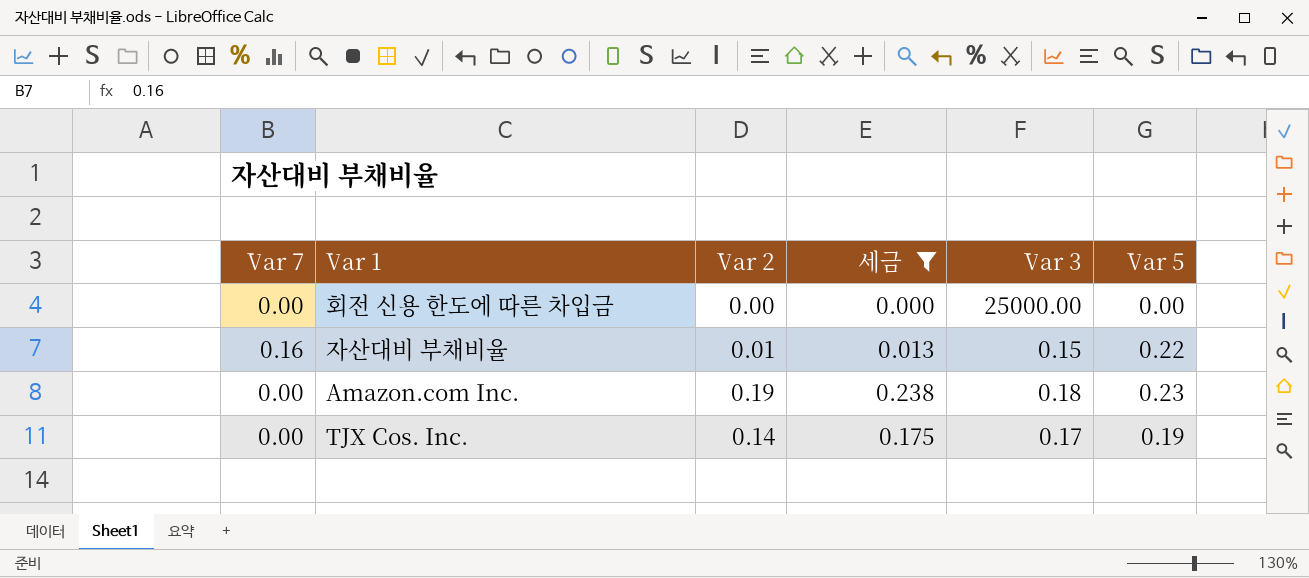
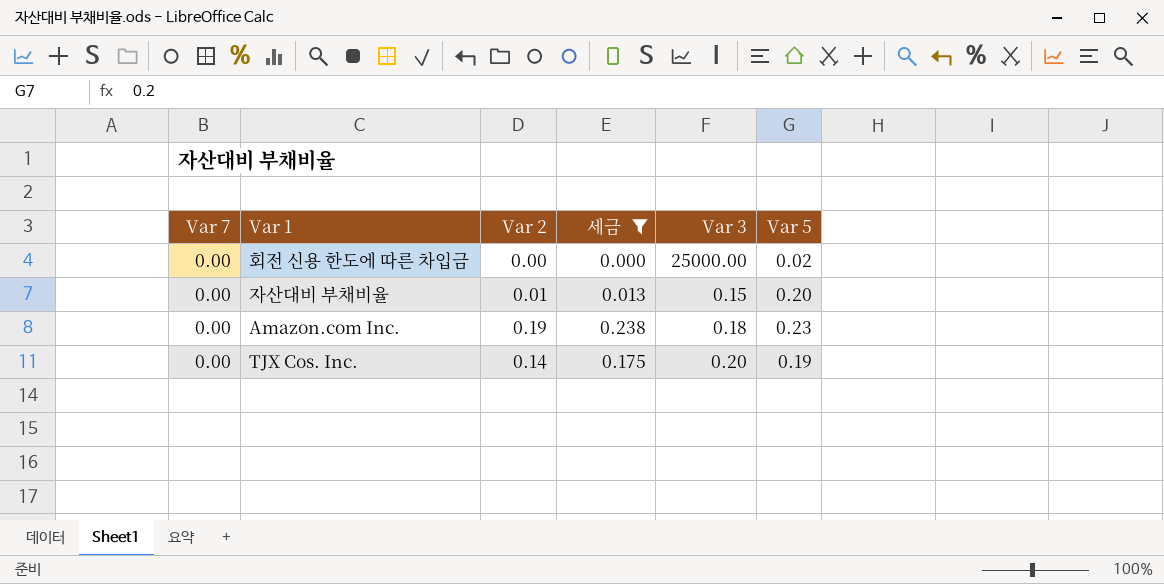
회전 신용 한도에 따른 차입금 | Var 5: 0.00 -> 0.02
자산대비 부채비율 | Var 7: 0.16 -> 0.00
자산대비 부채비율 | Var 5: 0.22 -> 0.20
TJX Cos. Inc. | Var 3: 0.17 -> 0.20

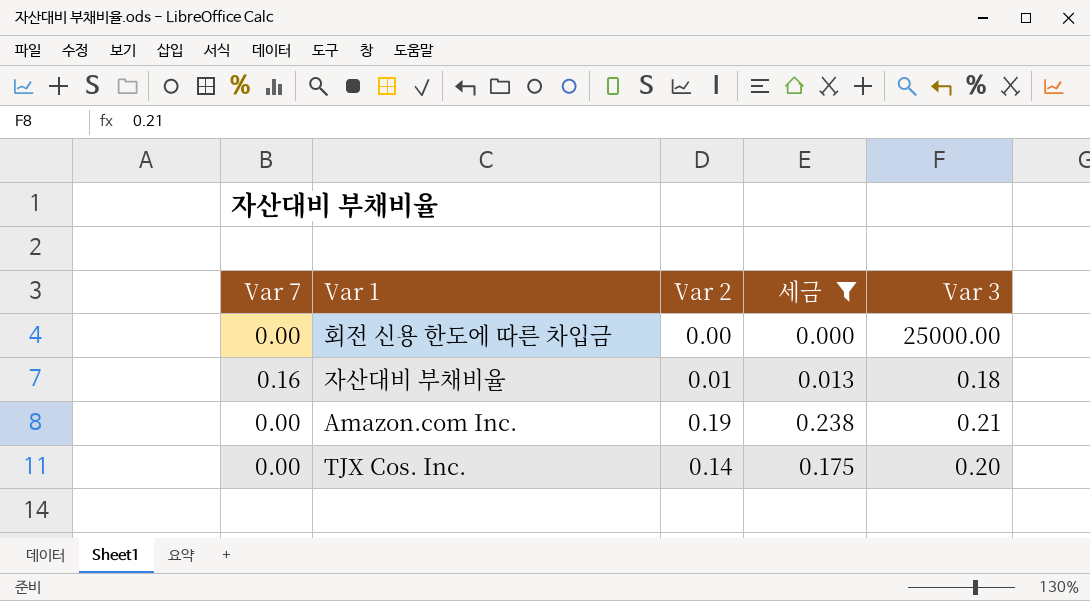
column Var 5 | position: 6 -> none
자산대비 부채비율 | Var 7: 0.00 -> 0.16
자산대비 부채비율 | Var 3: 0.15 -> 0.18
Amazon.com Inc. | Var 3: 0.18 -> 0.21

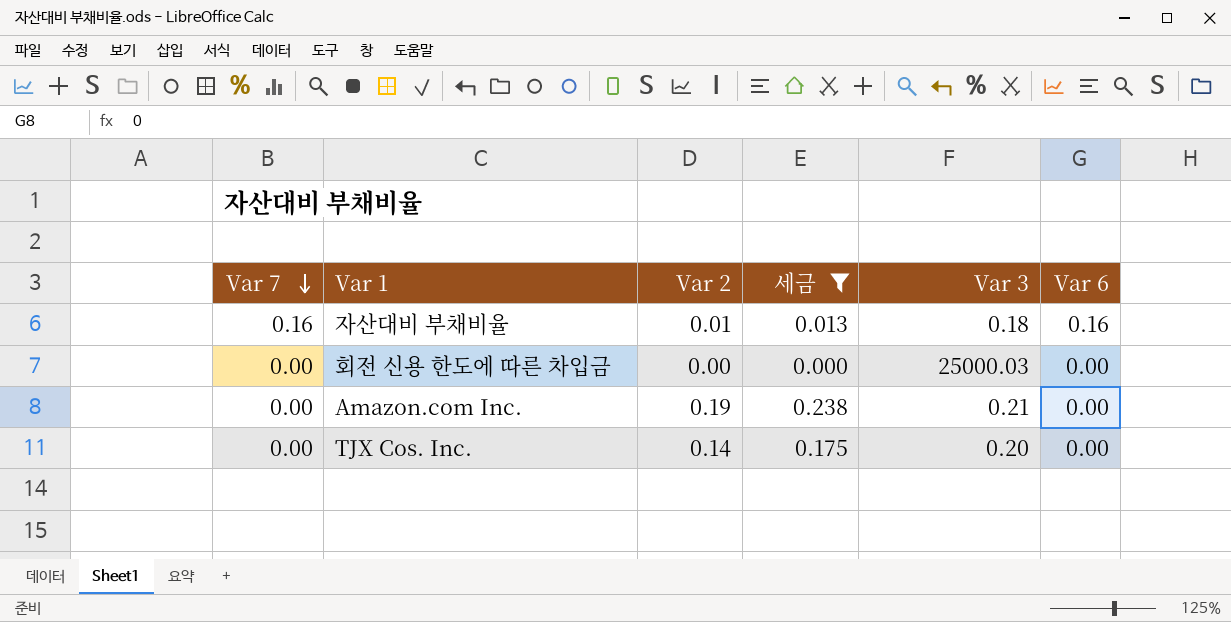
row order: none -> Var 7 descending
column Var 6 | position: none -> 6
회전 신용 한도에 따른 차입금 | Var 3: 25000.00 -> 25000.03

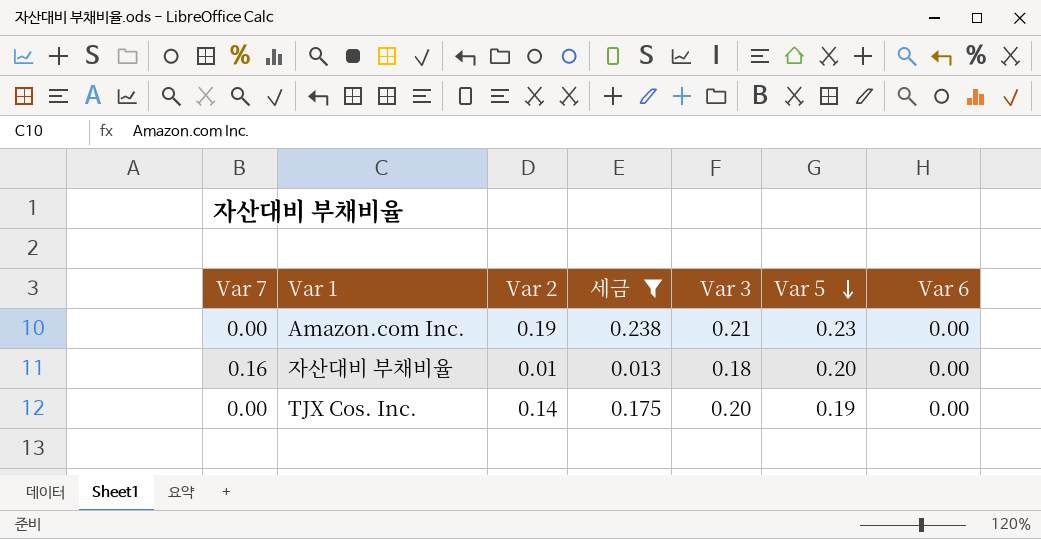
row order: Var 7 descending -> Var 5 descending
column Var 5 | position: none -> 6
row 회전 신용 한도에 따른 차입금: 0.00 | 0.00 | 0.000 | 25000.03 | 0.00 -> none
자산대비 부채비율 | Var 6: 0.16 -> 0.00

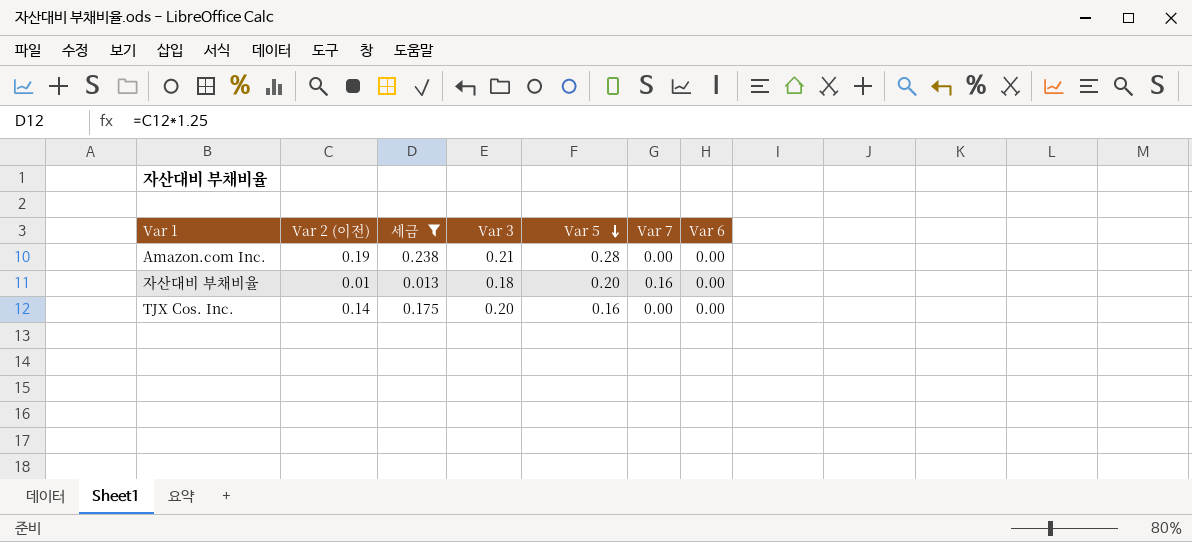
column name: Var 2 -> Var 2 (이전)
column Var 7 | position: 1 -> 6
Amazon.com Inc. | Var 5: 0.23 -> 0.28
TJX Cos. Inc. | Var 5: 0.19 -> 0.16

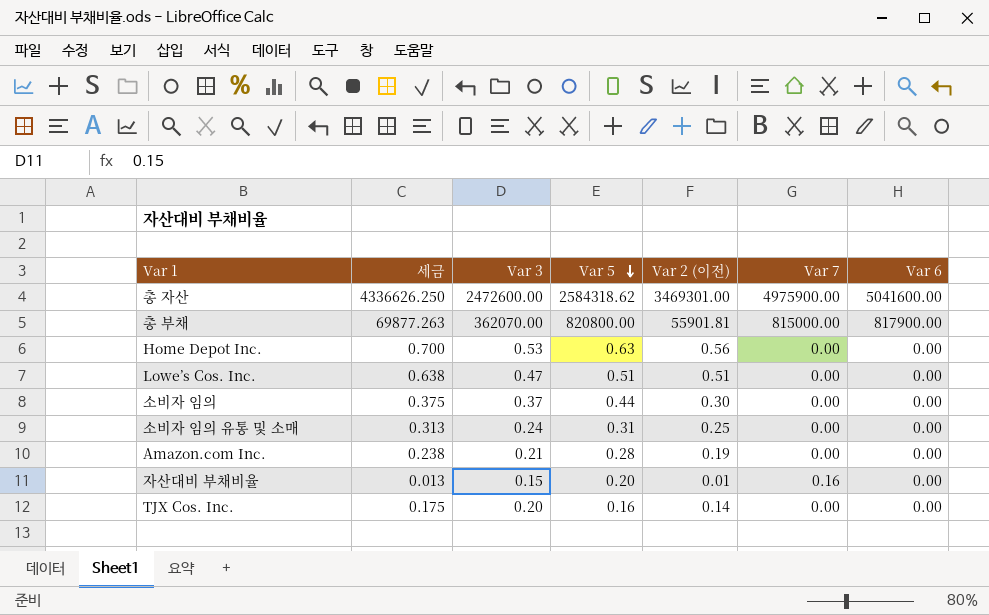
filter: 세금 <= 0.238 -> none
column Var 2 (이전) | position: 2 -> 5
자산대비 부채비율 | Var 3: 0.18 -> 0.15

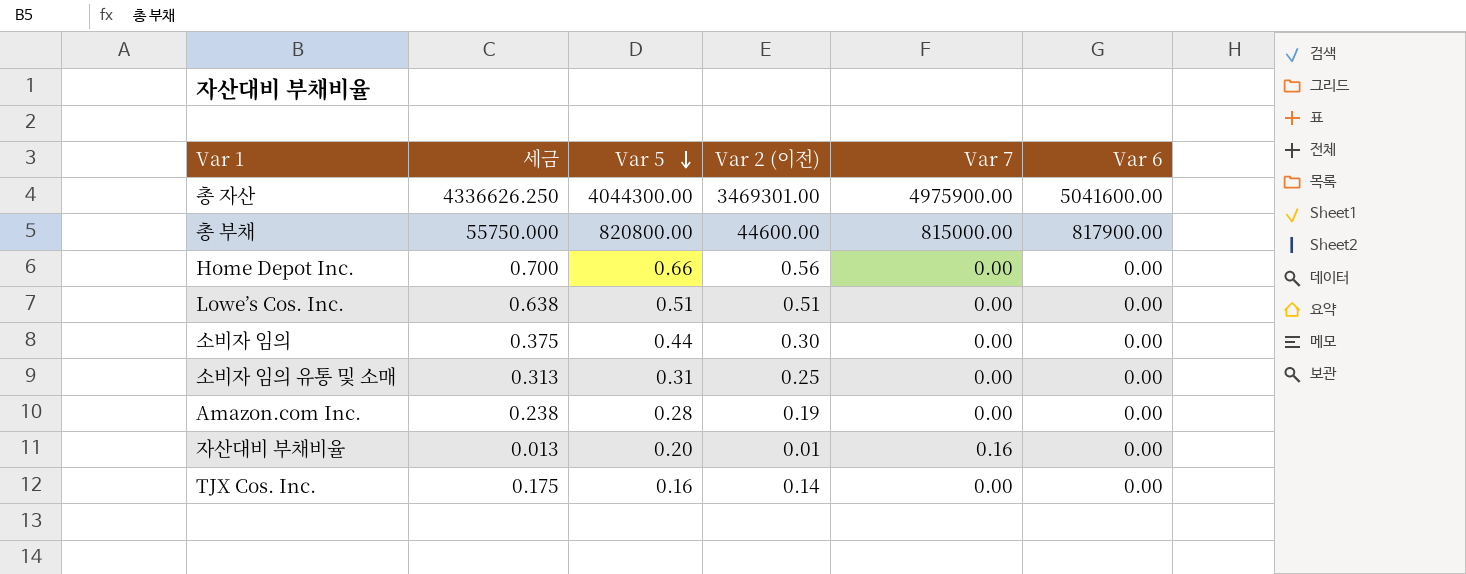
column Var 3 | position: 3 -> none
총 자산 | Var 5: 2584318.62 -> 4044300.00
총 부채 | 세금: 69877.263 -> 55750.000
총 부채 | Var 2 (이전): 55901.81 -> 44600.00
Home Depot Inc. | Var 5: 0.63 -> 0.66

